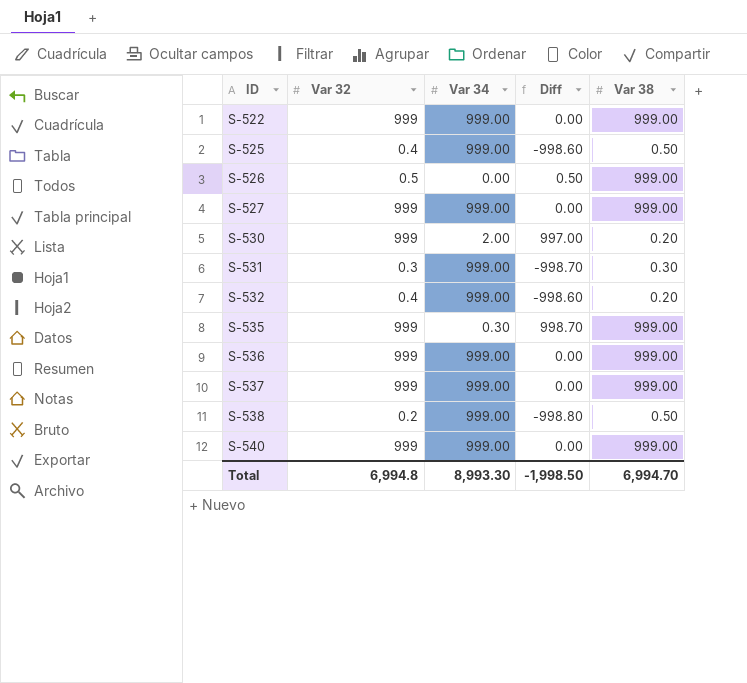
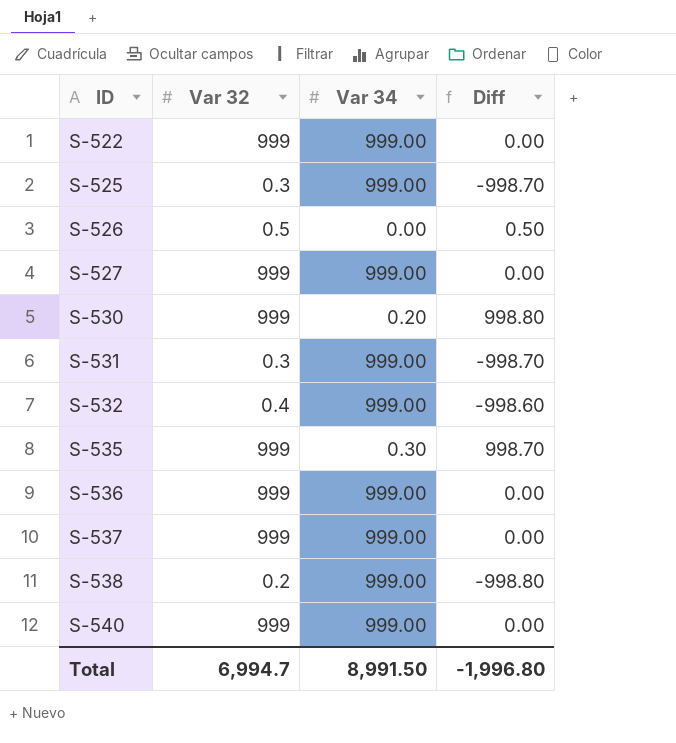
column Var 38 | position: 5 -> none
S-525 | Var 32: 0.4 -> 0.3
S-525 | Diff: -998.60 -> -998.70
S-530 | Var 34: 2.00 -> 0.20
S-530 | Diff: 997.00 -> 998.80
Total | Var 32: 6,994.8 -> 6,994.7
Total | Var 34: 8,993.30 -> 8,991.50
Total | Diff: -1,998.50 -> -1,996.80

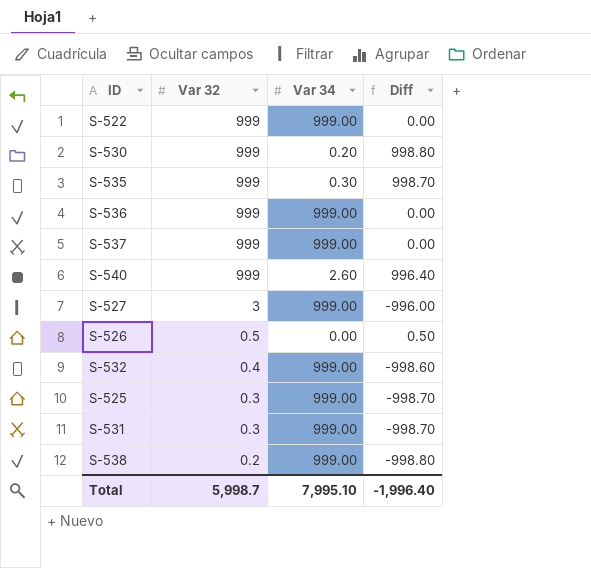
row order: ID ascending -> Var 32 descending
S-540 | Var 34: 999.00 -> 2.60
S-540 | Diff: 0.00 -> 996.40
S-527 | Var 32: 999 -> 3
S-527 | Diff: 0.00 -> -996.00
Total | Var 32: 6,994.7 -> 5,998.7
Total | Var 34: 8,991.50 -> 7,995.10
Total | Diff: -1,996.80 -> -1,996.40

